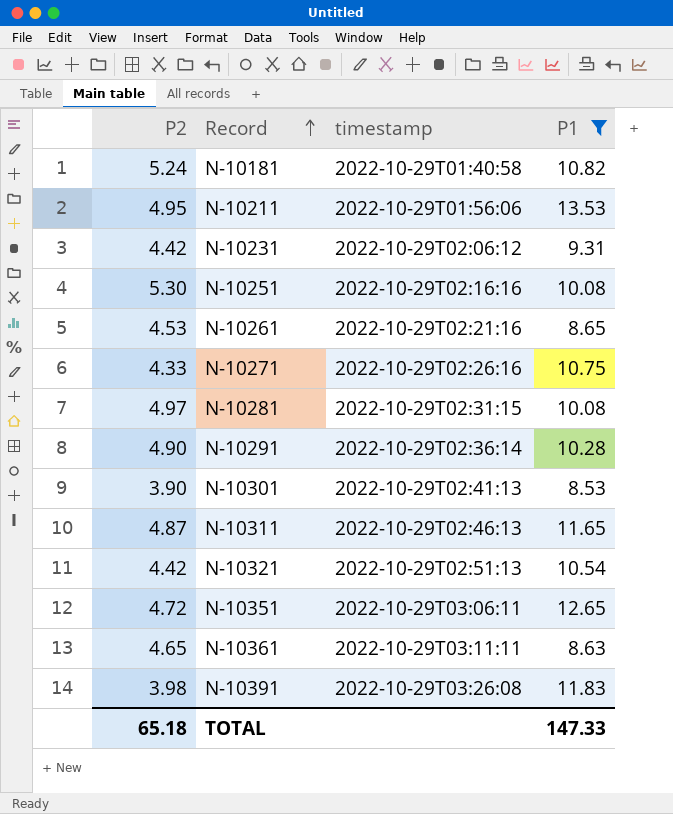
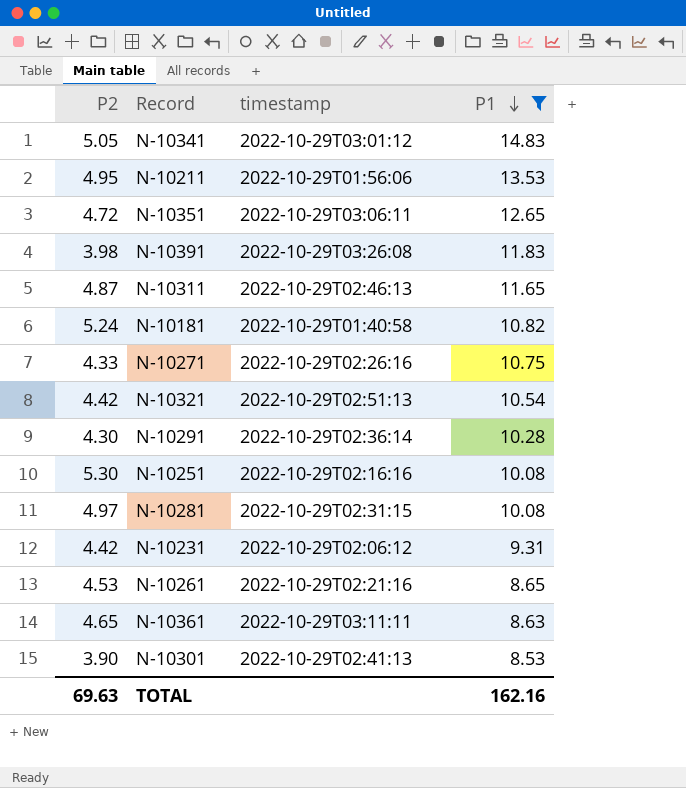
row order: Record ascending -> P1 descending
row N-10341: none -> 5.05 | 2022-10-29T03:01:12 | 14.83
N-10291 | P2: 4.90 -> 4.30
TOTAL | P2: 65.18 -> 69.63
TOTAL | P1: 147.33 -> 162.16

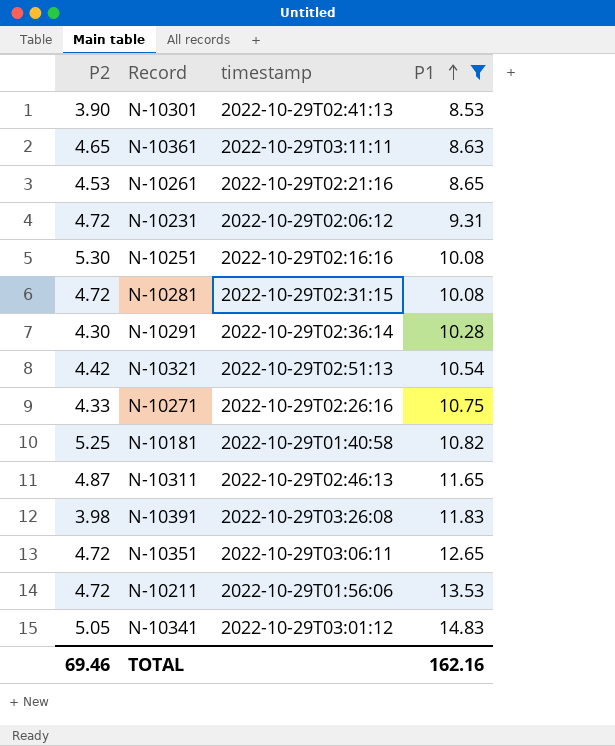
row order: P1 descending -> P1 ascending
N-10231 | P2: 4.42 -> 4.72
N-10281 | P2: 4.97 -> 4.72
N-10181 | P2: 5.24 -> 5.25
N-10211 | P2: 4.95 -> 4.72
TOTAL | P2: 69.63 -> 69.46

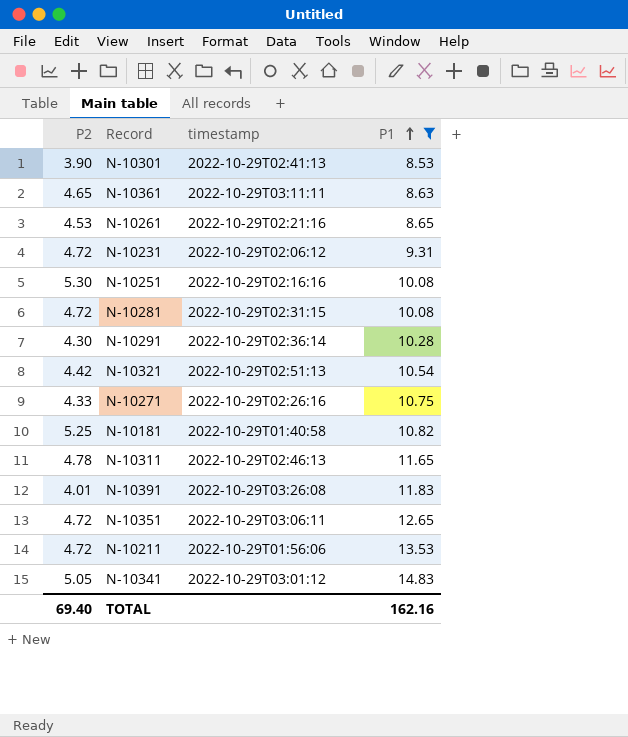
N-10311 | P2: 4.87 -> 4.78
N-10391 | P2: 3.98 -> 4.01
TOTAL | P2: 69.46 -> 69.40

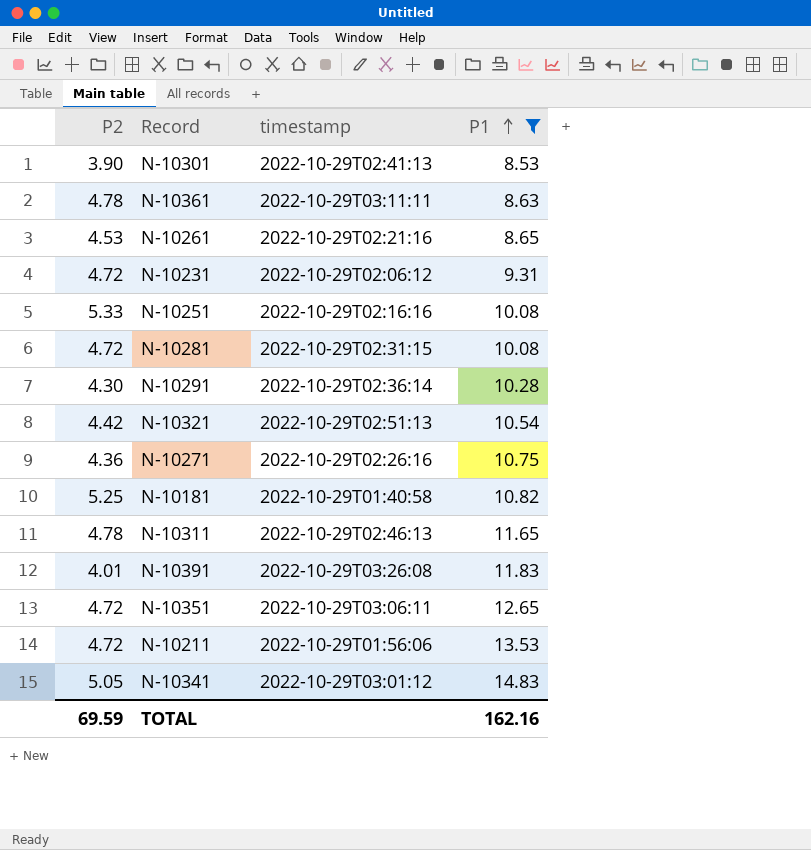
N-10361 | P2: 4.65 -> 4.78
N-10251 | P2: 5.30 -> 5.33
N-10271 | P2: 4.33 -> 4.36
TOTAL | P2: 69.40 -> 69.59

